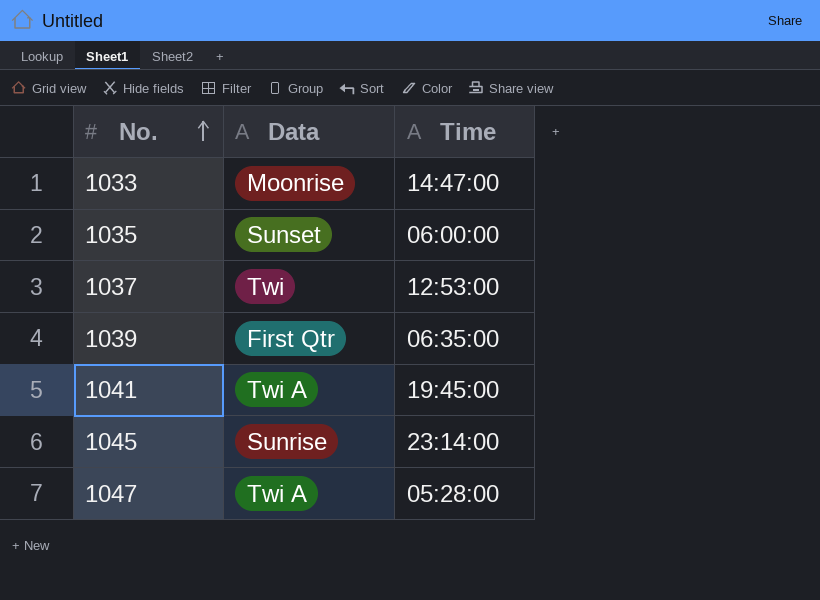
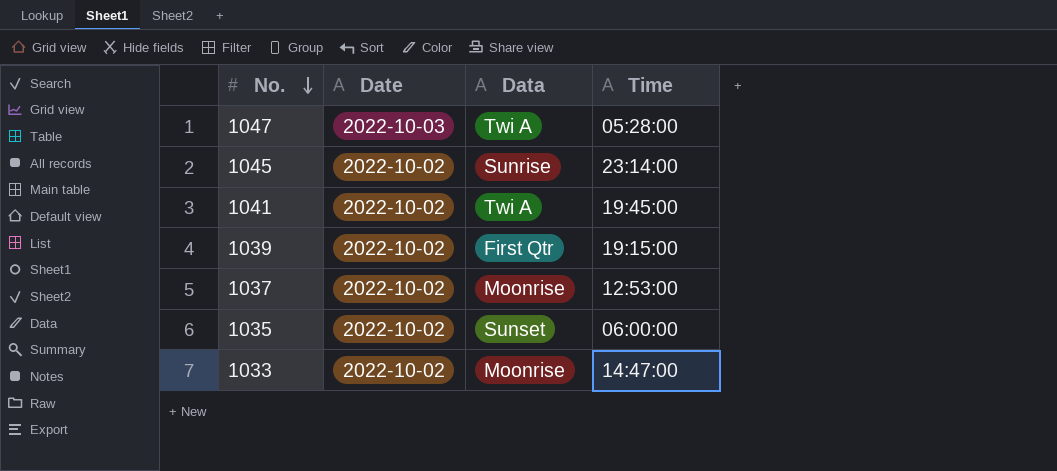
row order: No. ascending -> No. descending
column Date | position: none -> 2
1039 | Time: 06:35:00 -> 19:15:00
1037 | Data: Twi -> Moonrise

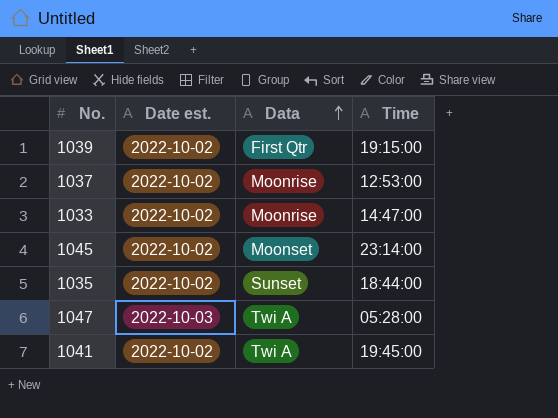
row order: No. descending -> Data ascending
column name: Date -> Date est.
1045 | Data: Sunrise -> Moonset
1035 | Time: 06:00:00 -> 18:44:00

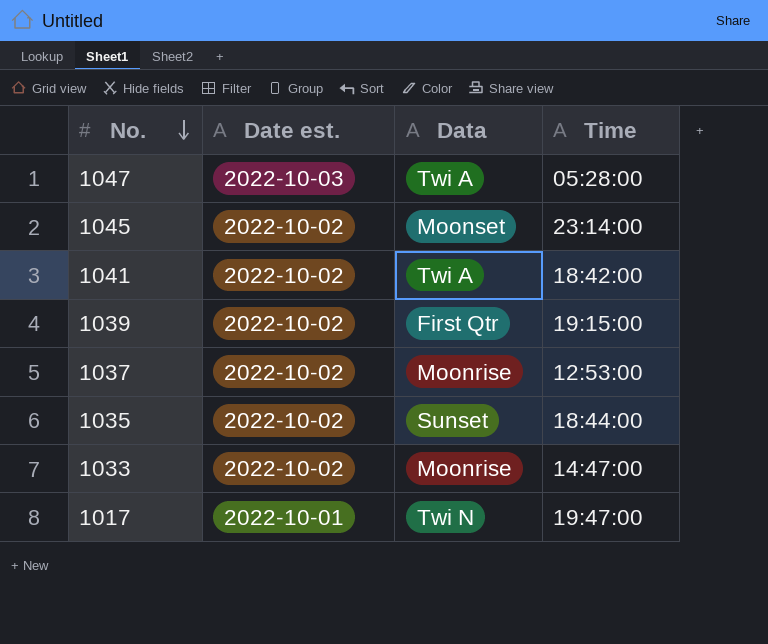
row order: Data ascending -> No. descending
1041 | Time: 19:45:00 -> 18:42:00
row 1017: none -> 2022-10-01 | Twi N | 19:47:00

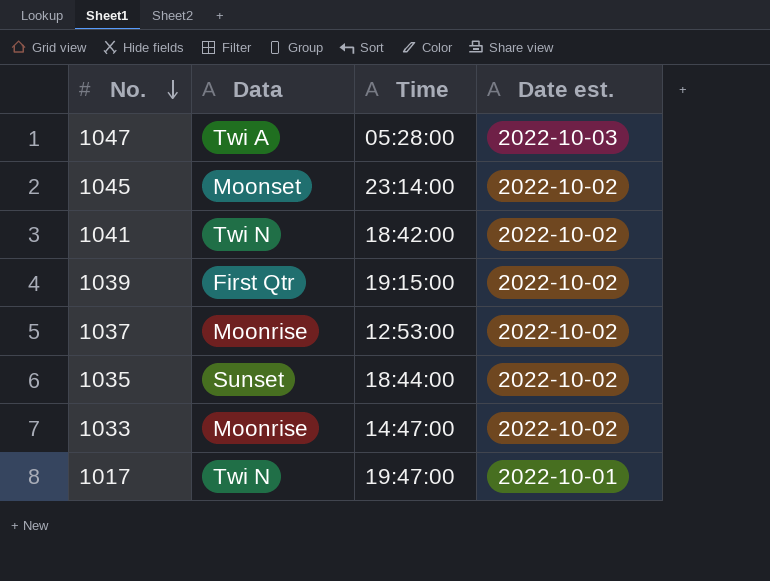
column Date est. | position: 2 -> 4
1041 | Data: Twi A -> Twi N

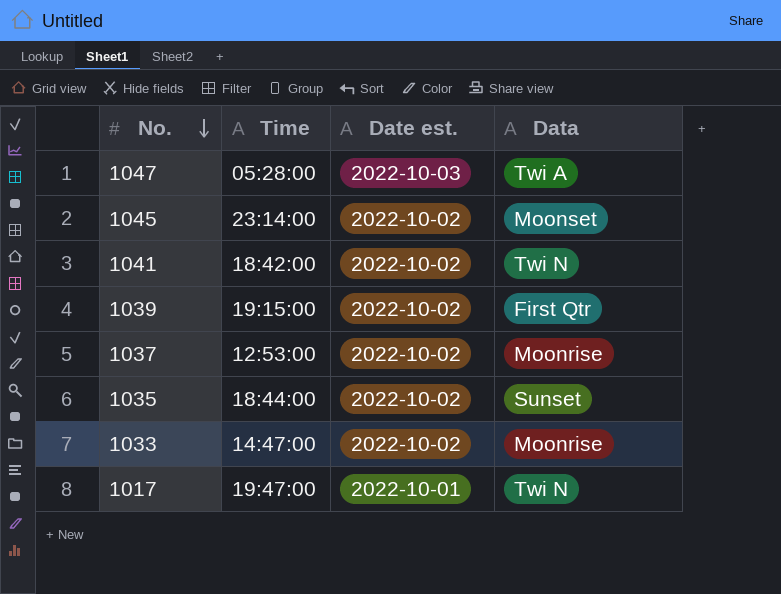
column Data | position: 2 -> 4

